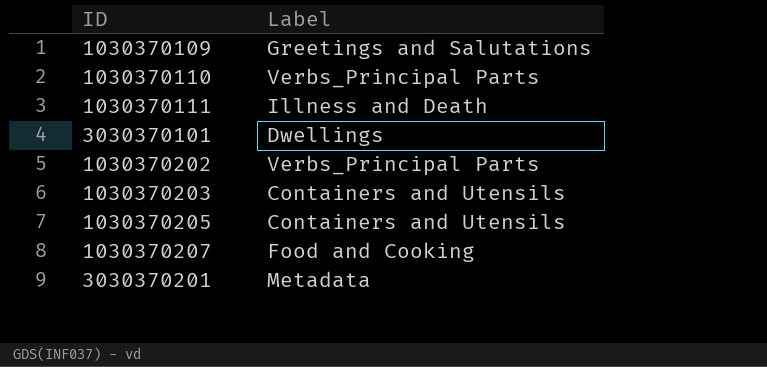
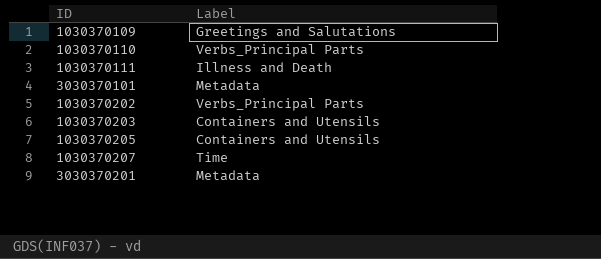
3030370101 | Label: Dwellings -> Metadata
1030370207 | Label: Food and Cooking -> Time

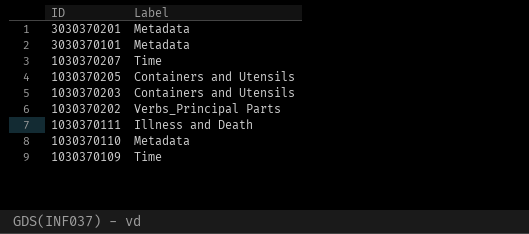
row order: none -> ID descending
1030370110 | Label: Verbs_Principal Parts -> Metadata
1030370109 | Label: Greetings and Salutations -> Time

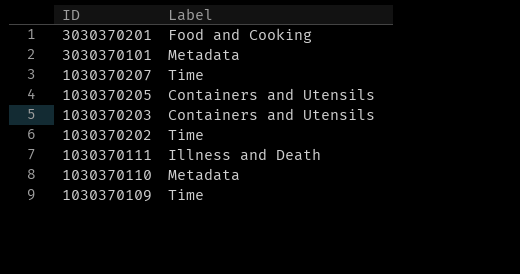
3030370201 | Label: Metadata -> Food and Cooking
1030370202 | Label: Verbs_Principal Parts -> Time

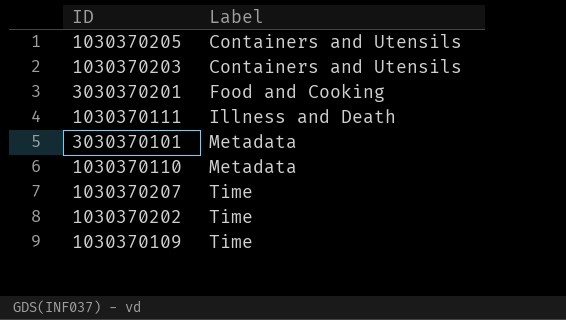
row order: ID descending -> Label ascending

